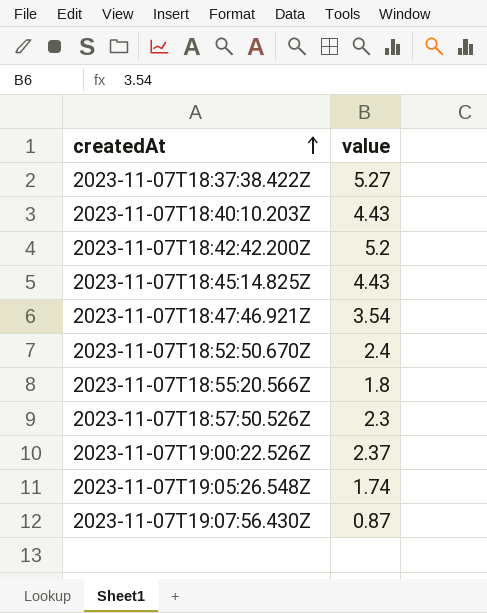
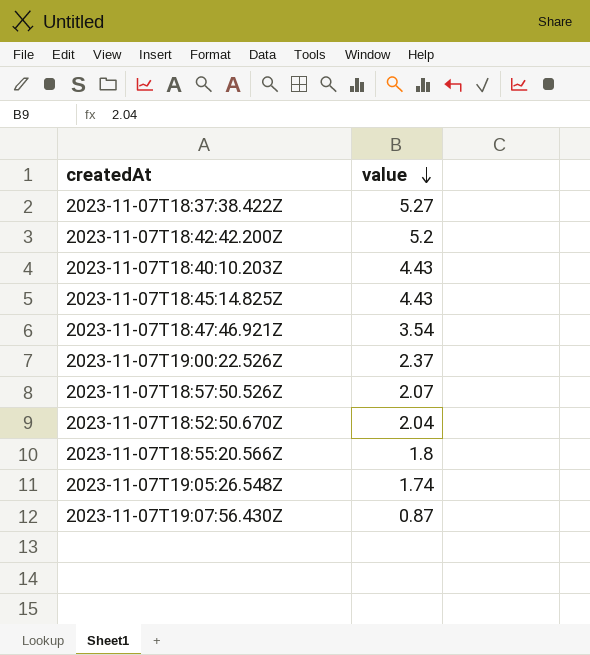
row order: createdAt ascending -> value descending
2023-11-07T18:57:50.526Z | value: 2.3 -> 2.07
2023-11-07T18:52:50.670Z | value: 2.4 -> 2.04

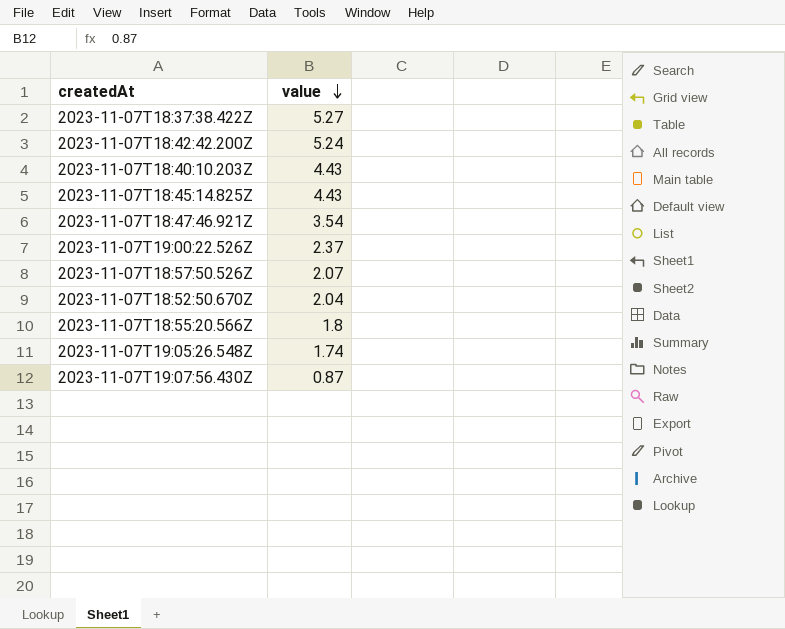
2023-11-07T18:42:42.200Z | value: 5.2 -> 5.24

